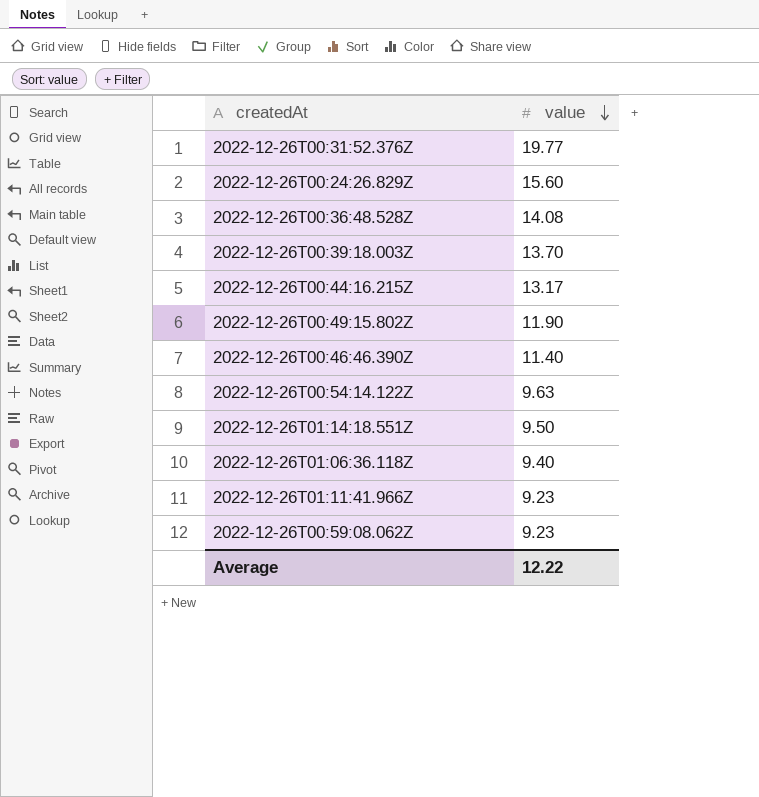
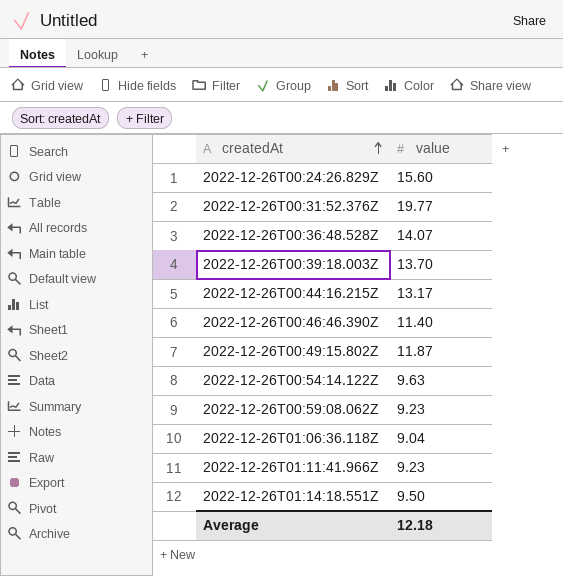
row order: value descending -> createdAt ascending
2022-12-26T00:36:48.528Z | value: 14.08 -> 14.07
2022-12-26T00:49:15.802Z | value: 11.90 -> 11.87
2022-12-26T01:06:36.118Z | value: 9.40 -> 9.04
Average | value: 12.22 -> 12.18

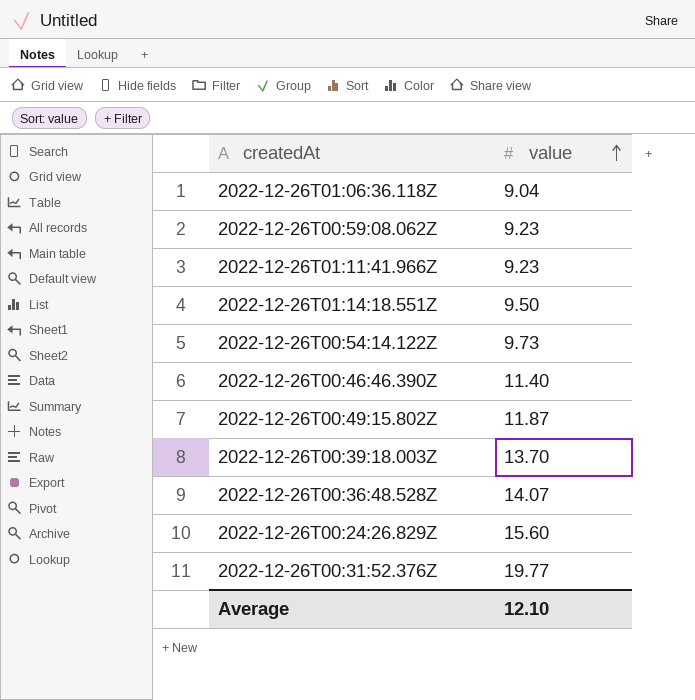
row order: createdAt ascending -> value ascending
row 2022-12-26T00:44:16.215Z: 13.17 -> none
2022-12-26T00:54:14.122Z | value: 9.63 -> 9.73
Average | value: 12.18 -> 12.10

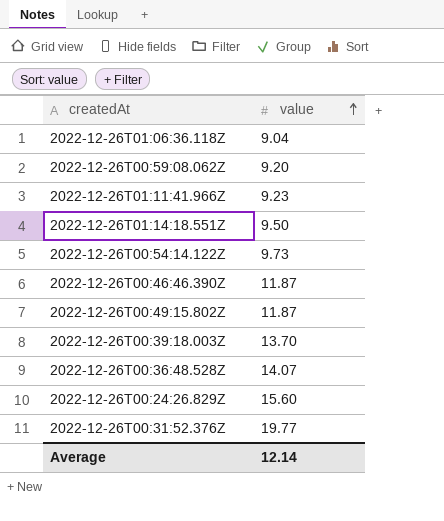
2022-12-26T00:59:08.062Z | value: 9.23 -> 9.20
2022-12-26T00:46:46.390Z | value: 11.40 -> 11.87
Average | value: 12.10 -> 12.14

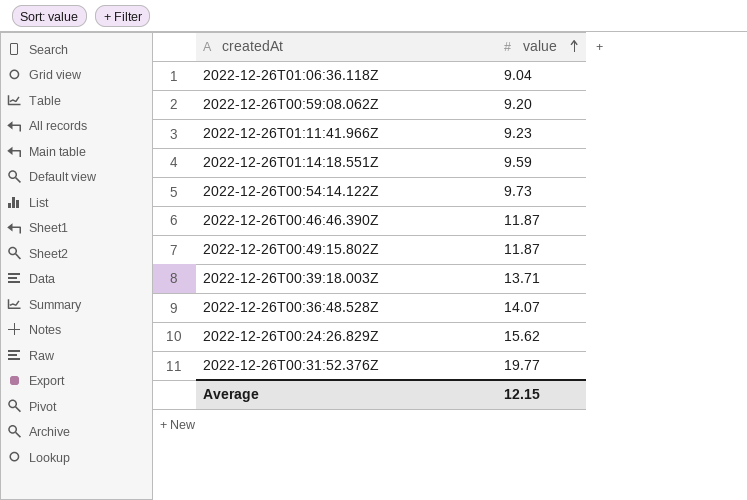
2022-12-26T01:14:18.551Z | value: 9.50 -> 9.59
2022-12-26T00:39:18.003Z | value: 13.70 -> 13.71
2022-12-26T00:24:26.829Z | value: 15.60 -> 15.62
Average | value: 12.14 -> 12.15

